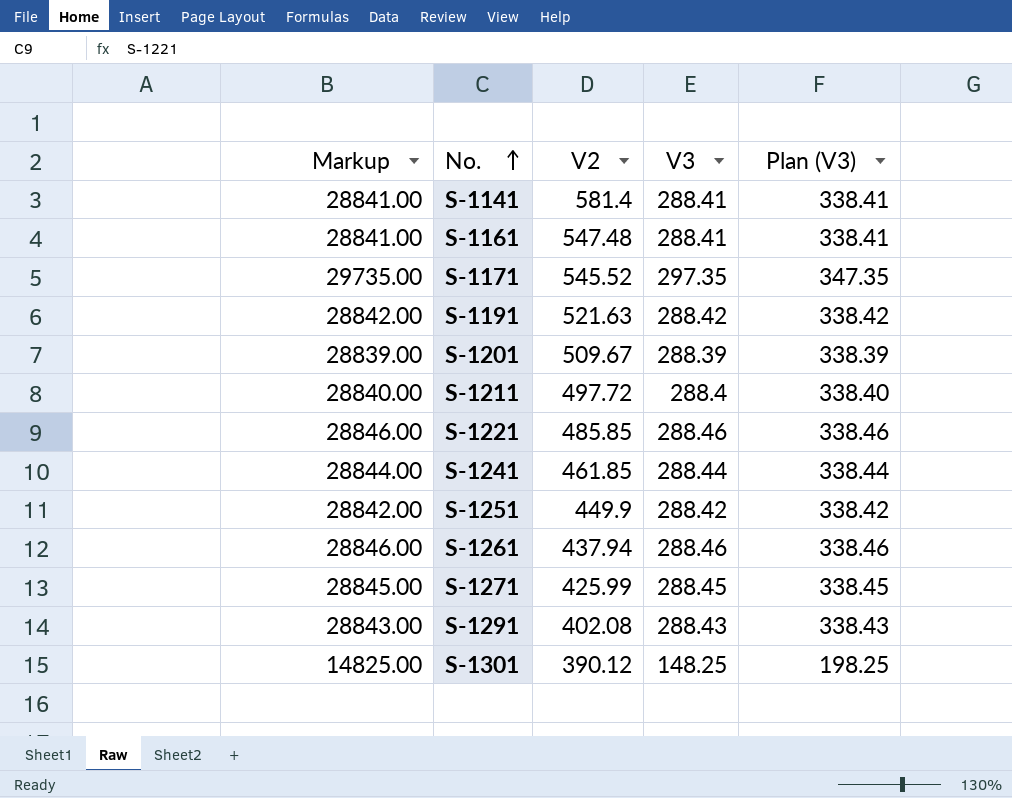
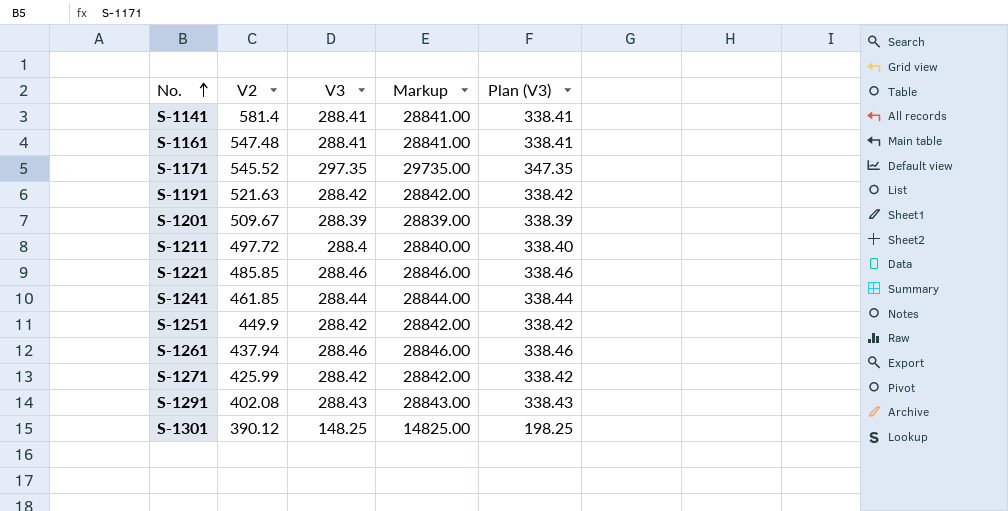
column Markup | position: 1 -> 4
S-1271 | V3: 288.45 -> 288.42
S-1271 | Markup: 28845.00 -> 28842.00
S-1271 | Plan (V3): 338.45 -> 338.42

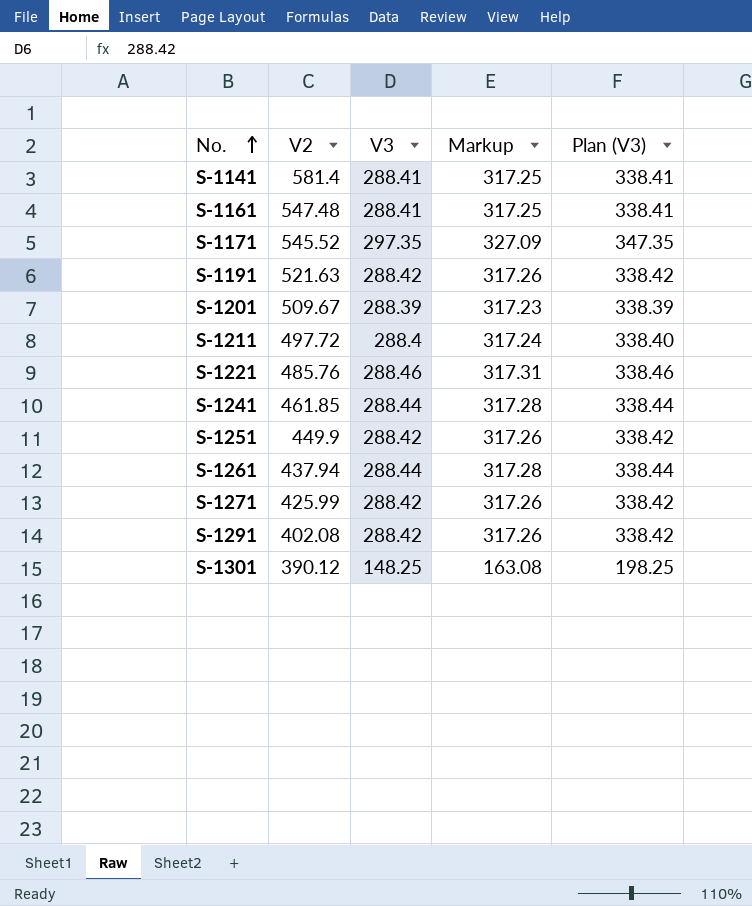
column Markup | formula: [V3] * 100 -> [V3] * 1.1
S-1221 | V2: 485.85 -> 485.76
S-1261 | V3: 288.46 -> 288.44
S-1261 | Plan (V3): 338.46 -> 338.44
S-1291 | V3: 288.43 -> 288.42
S-1291 | Plan (V3): 338.43 -> 338.42

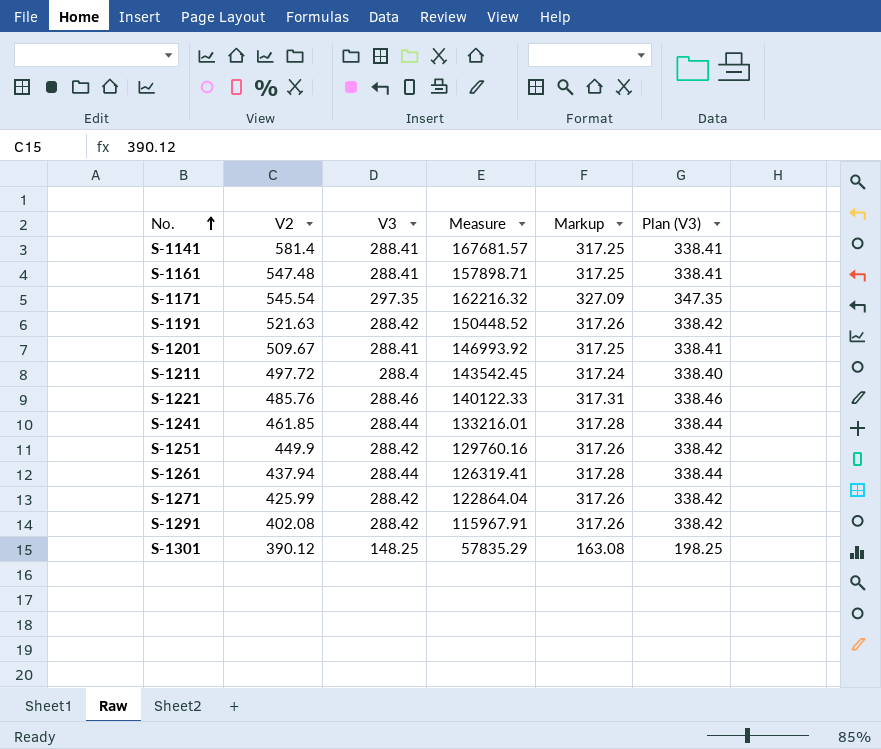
column Measure | formula: none -> [V2] * [V3]
S-1171 | V2: 545.52 -> 545.54
S-1201 | V3: 288.39 -> 288.41
S-1201 | Markup: 317.23 -> 317.25
S-1201 | Plan (V3): 338.39 -> 338.41

